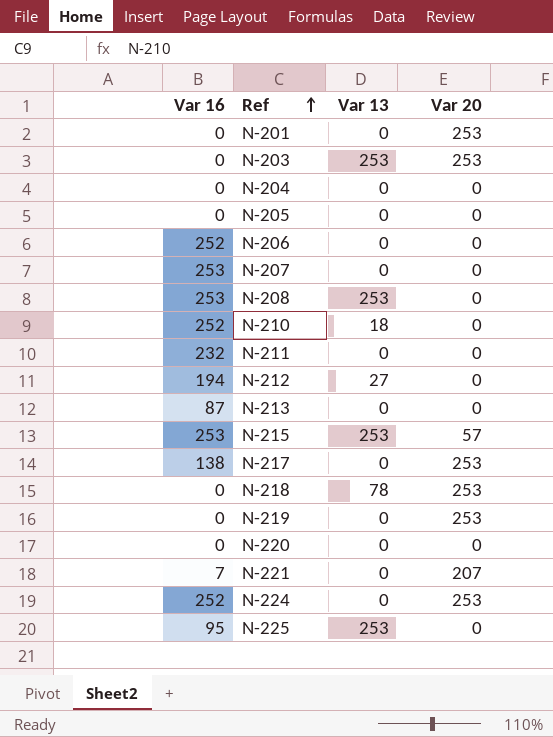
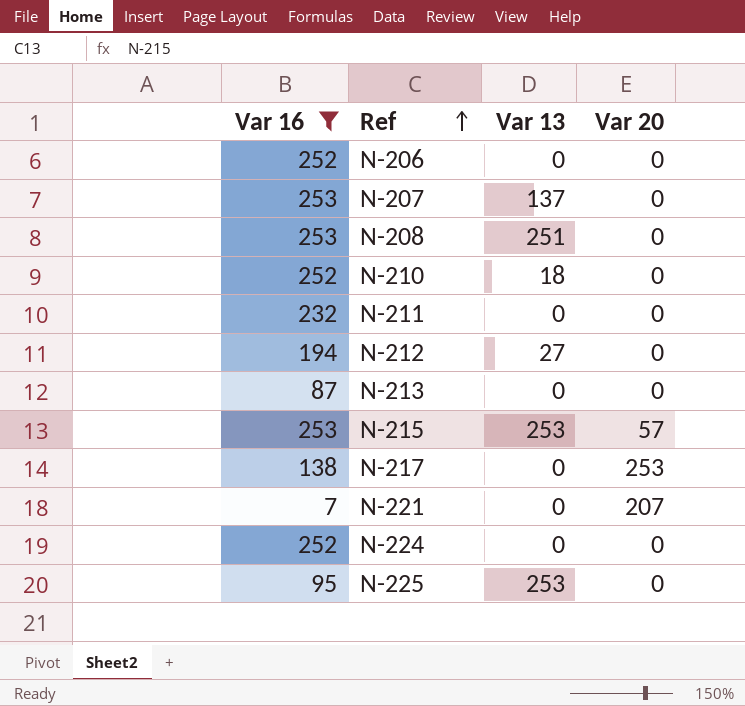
filter: none -> Var 16 != 0
N-207 | Var 13: 0 -> 137
N-208 | Var 13: 253 -> 251
N-224 | Var 20: 253 -> 0

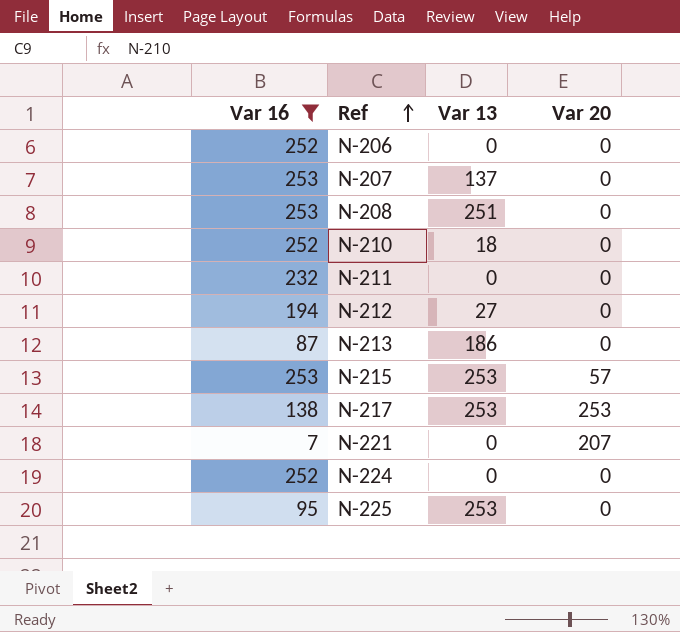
N-213 | Var 13: 0 -> 186
N-217 | Var 13: 0 -> 253

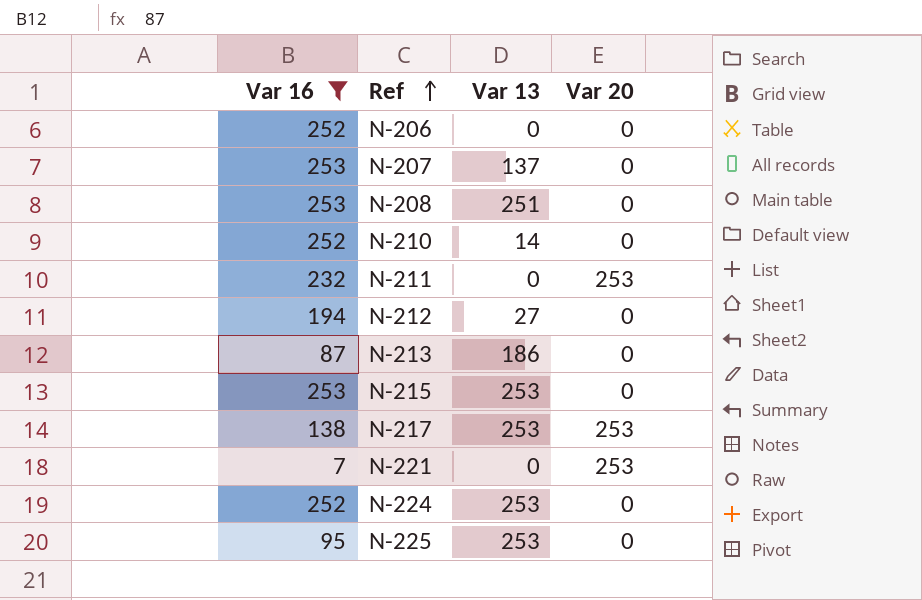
N-210 | Var 13: 18 -> 14
N-211 | Var 20: 0 -> 253
N-215 | Var 20: 57 -> 0
N-221 | Var 20: 207 -> 253
N-224 | Var 13: 0 -> 253

